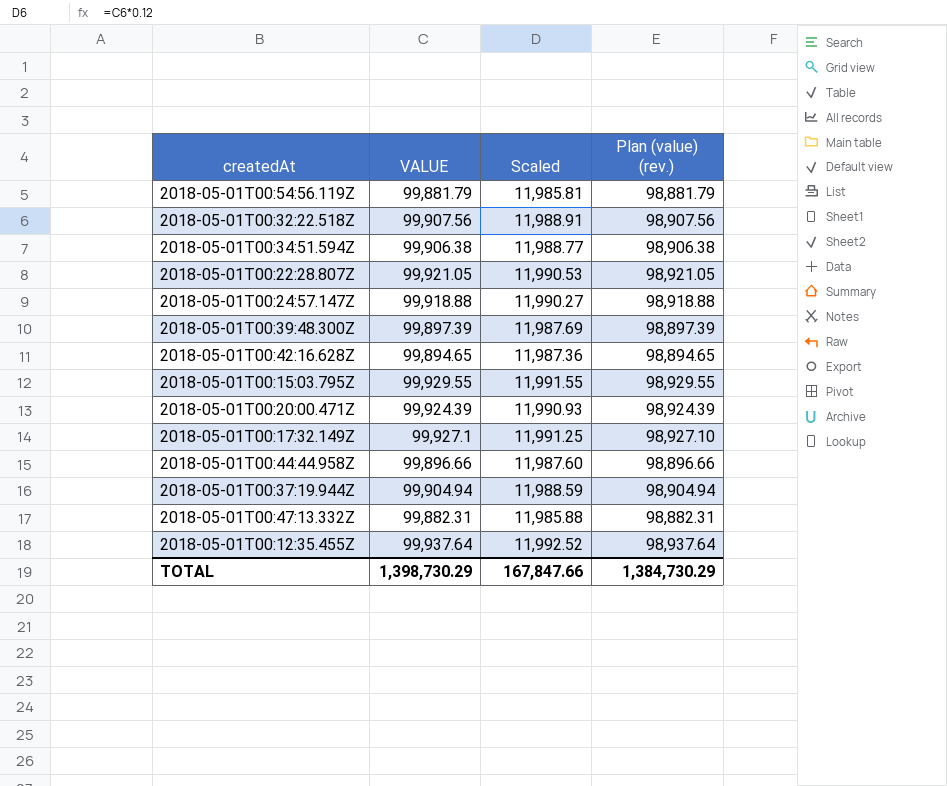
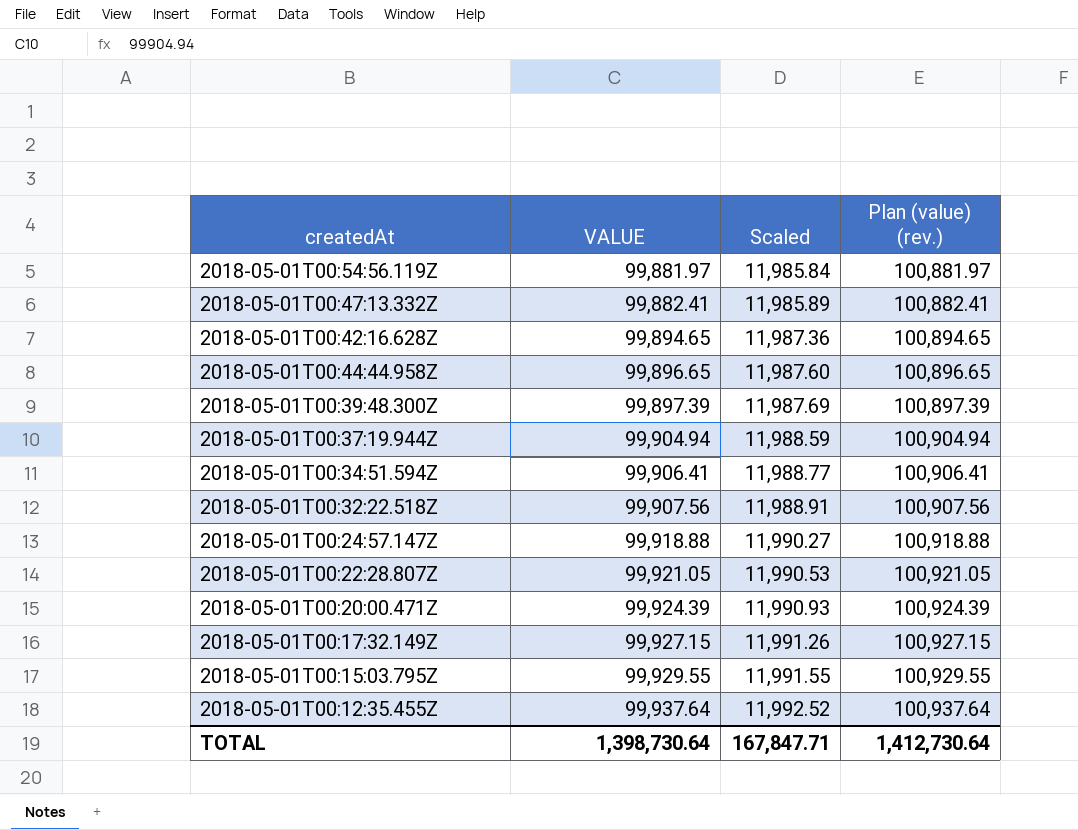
row order: none -> VALUE ascending
column Plan (value) (rev.) | formula: [VALUE] - 1000 -> [VALUE] + 1000
2018-05-01T00:54:56.119Z | VALUE: 99,881.79 -> 99,881.97
2018-05-01T00:54:56.119Z | Scaled: 11,985.81 -> 11,985.84
2018-05-01T00:47:13.332Z | VALUE: 99,882.31 -> 99,882.41
2018-05-01T00:47:13.332Z | Scaled: 11,985.88 -> 11,985.89
2018-05-01T00:44:44.958Z | VALUE: 99,896.66 -> 99,896.65
2018-05-01T00:34:51.594Z | VALUE: 99,906.38 -> 99,906.41
2018-05-01T00:17:32.149Z | VALUE: 99,927.1 -> 99,927.15
2018-05-01T00:17:32.149Z | Scaled: 11,991.25 -> 11,991.26
TOTAL | VALUE: 1,398,730.29 -> 1,398,730.64
TOTAL | Scaled: 167,847.66 -> 167,847.71
TOTAL | Plan (value) (rev.): 1,384,730.29 -> 1,412,730.64

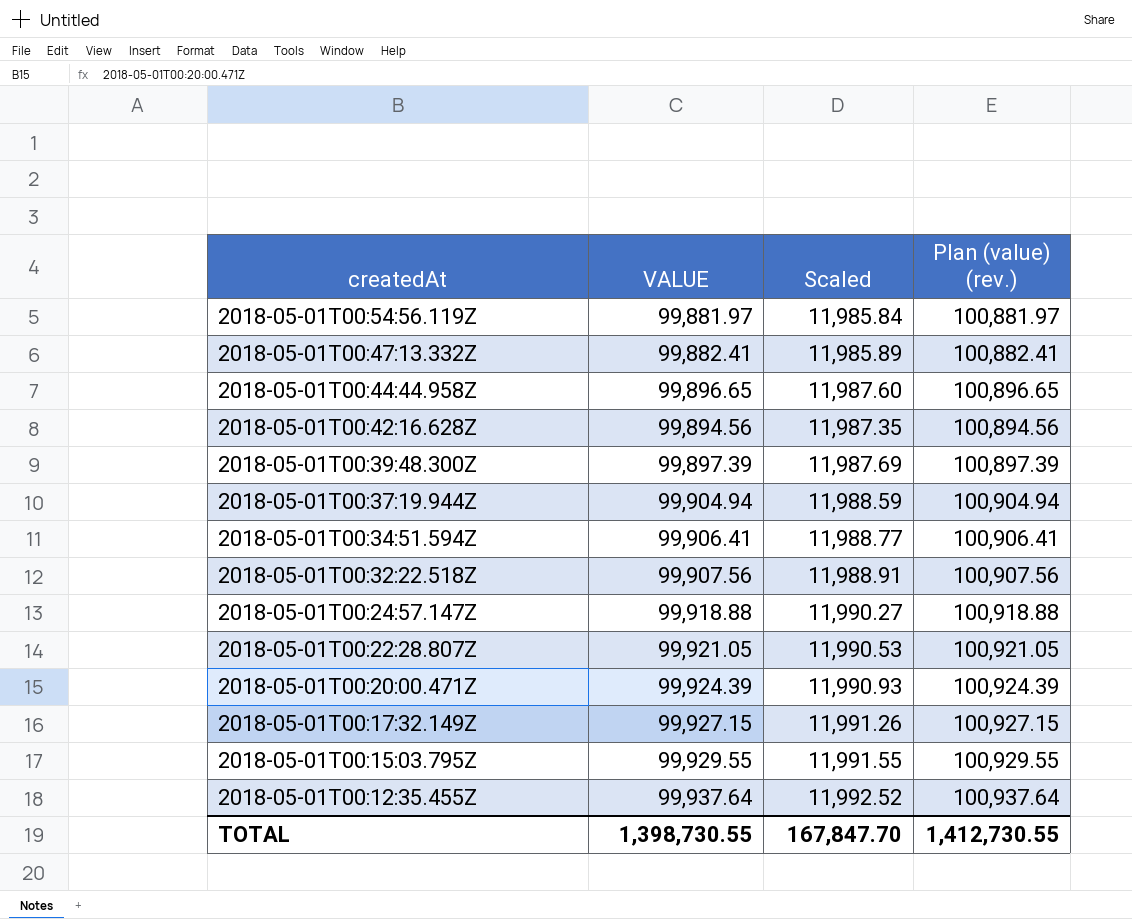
row order: VALUE ascending -> createdAt descending
2018-05-01T00:42:16.628Z | VALUE: 99,894.65 -> 99,894.56
2018-05-01T00:42:16.628Z | Scaled: 11,987.36 -> 11,987.35
2018-05-01T00:42:16.628Z | Plan (value) (rev.): 100,894.65 -> 100,894.56
TOTAL | VALUE: 1,398,730.64 -> 1,398,730.55
TOTAL | Scaled: 167,847.71 -> 167,847.70
TOTAL | Plan (value) (rev.): 1,412,730.64 -> 1,412,730.55

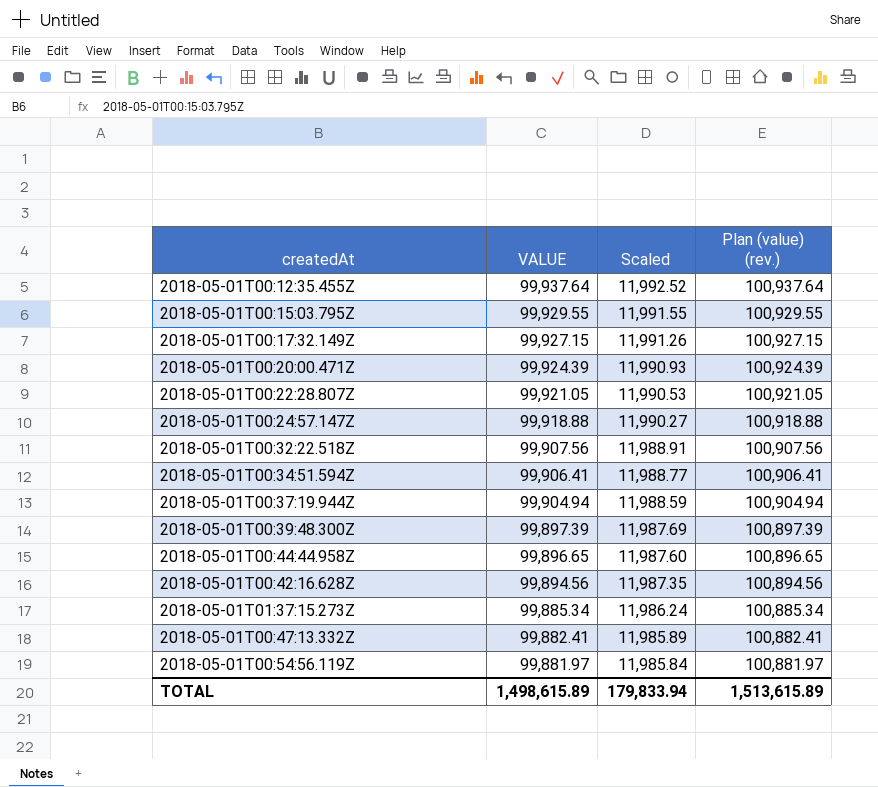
row order: createdAt descending -> VALUE descending
row 2018-05-01T01:37:15.273Z: none -> 99,885.34 | 11,986.24 | 100,885.34
TOTAL | VALUE: 1,398,730.55 -> 1,498,615.89
TOTAL | Scaled: 167,847.70 -> 179,833.94
TOTAL | Plan (value) (rev.): 1,412,730.55 -> 1,513,615.89

